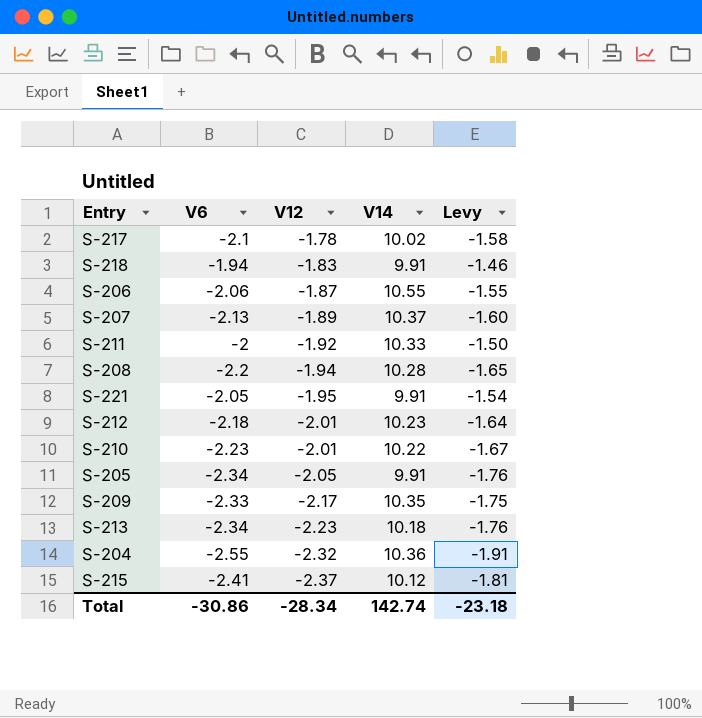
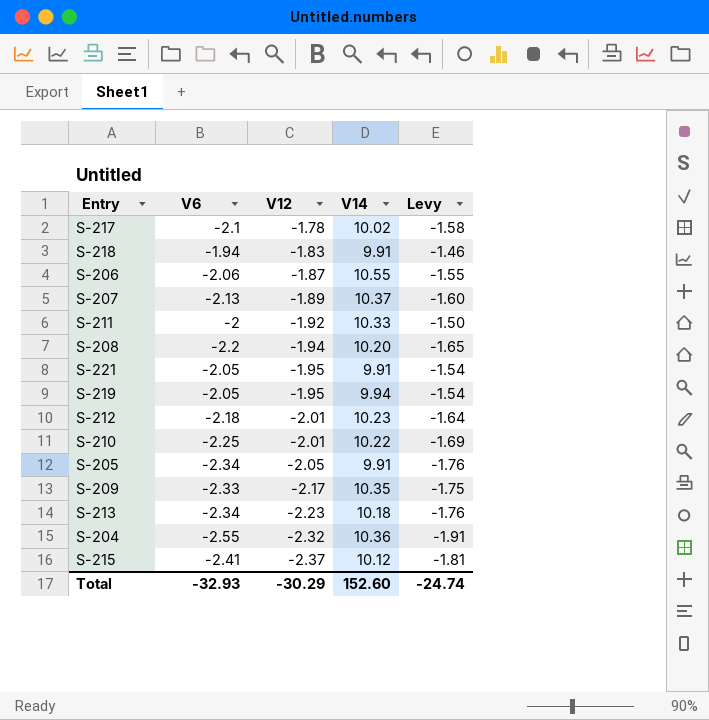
S-208 | V14: 10.28 -> 10.20
row S-219: none -> -2.05 | -1.95 | 9.94 | -1.54
S-210 | V6: -2.23 -> -2.25
S-210 | Levy: -1.67 -> -1.69
Total | V6: -30.86 -> -32.93
Total | V12: -28.34 -> -30.29
Total | V14: 142.74 -> 152.60
Total | Levy: -23.18 -> -24.74

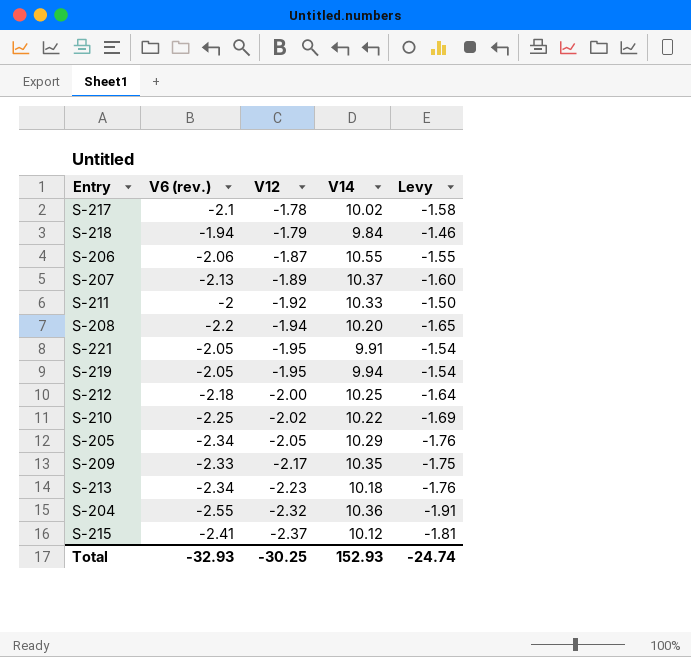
column name: V6 -> V6 (rev.)
S-218 | V12: -1.83 -> -1.79
S-218 | V14: 9.91 -> 9.84
S-212 | V12: -2.01 -> -2.00
S-212 | V14: 10.23 -> 10.25
S-210 | V12: -2.01 -> -2.02
S-205 | V14: 9.91 -> 10.29
Total | V12: -30.29 -> -30.25
Total | V14: 152.60 -> 152.93

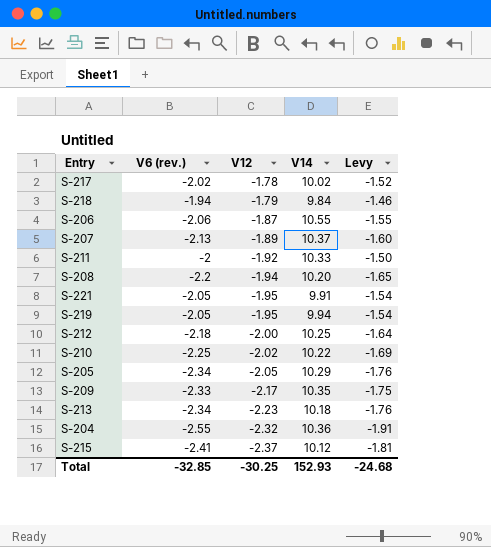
S-217 | V6 (rev.): -2.1 -> -2.02
S-217 | Levy: -1.58 -> -1.52
Total | V6 (rev.): -32.93 -> -32.85
Total | Levy: -24.74 -> -24.68

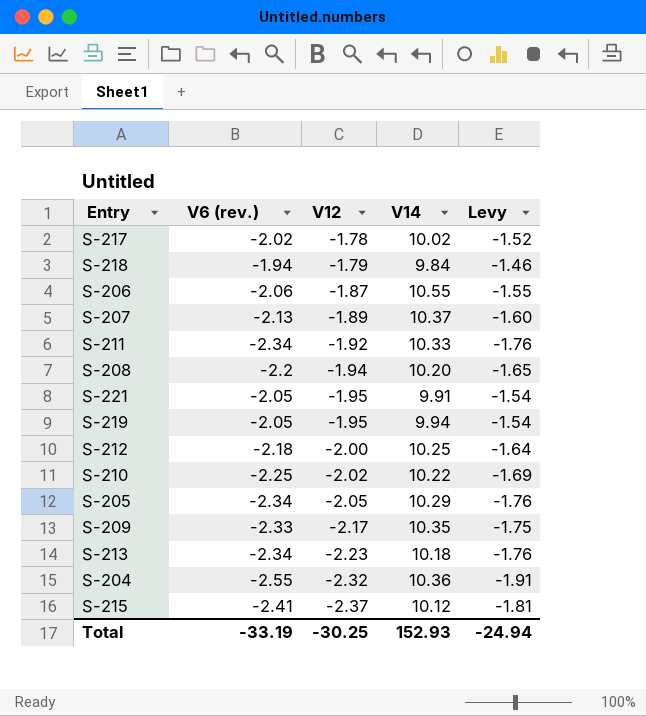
S-211 | V6 (rev.): -2 -> -2.34
S-211 | Levy: -1.50 -> -1.76
Total | V6 (rev.): -32.85 -> -33.19
Total | Levy: -24.68 -> -24.94

